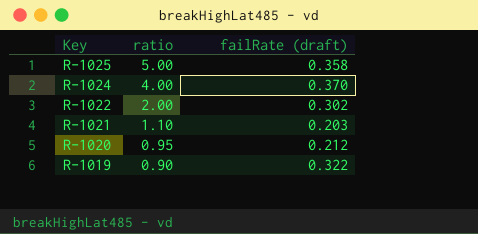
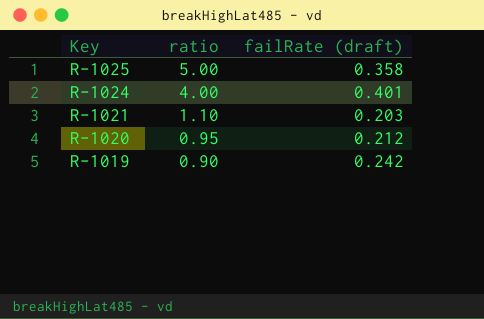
row R-1022: 2.00 | 0.302 -> none
R-1024 | failRate (draft): 0.370 -> 0.401
R-1019 | failRate (draft): 0.322 -> 0.242

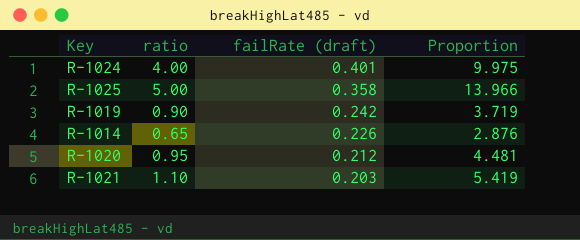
row order: Key descending -> failRate (draft) descending
column Proportion | formula: none -> [ratio] / [failRate (draft)]
row R-1014: none -> 0.65 | 0.226 | 2.876

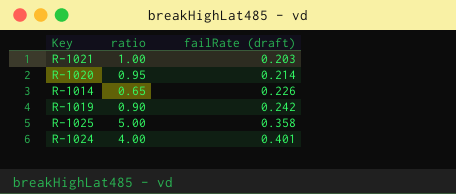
row order: failRate (draft) descending -> failRate (draft) ascending
column Proportion | formula: [ratio] / [failRate (draft)] -> none
R-1021 | ratio: 1.10 -> 1.00
R-1020 | failRate (draft): 0.212 -> 0.214

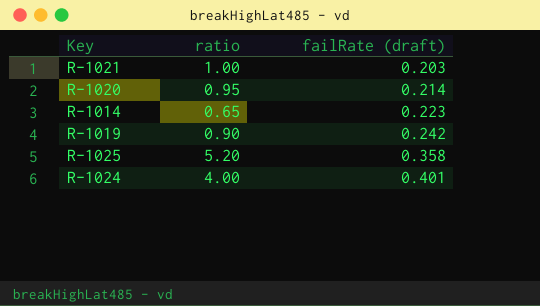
R-1014 | failRate (draft): 0.226 -> 0.223
R-1025 | ratio: 5.00 -> 5.20

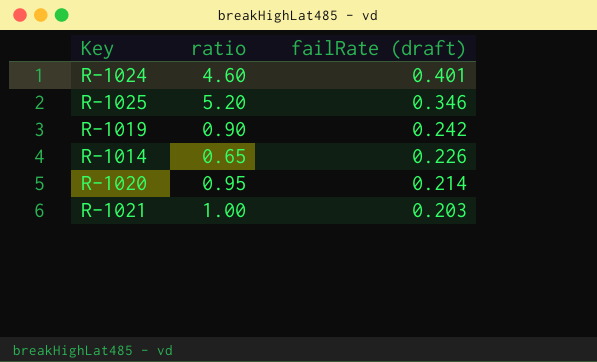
row order: failRate (draft) ascending -> failRate (draft) descending
R-1024 | ratio: 4.00 -> 4.60
R-1025 | failRate (draft): 0.358 -> 0.346
R-1014 | failRate (draft): 0.223 -> 0.226

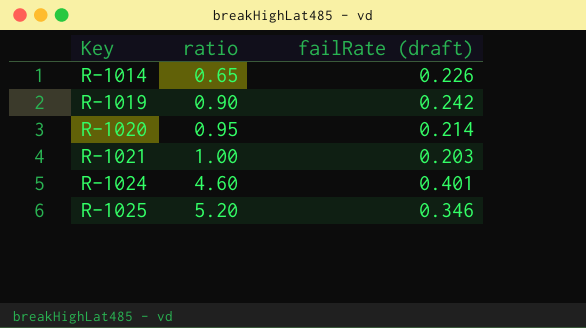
row order: failRate (draft) descending -> Key ascending

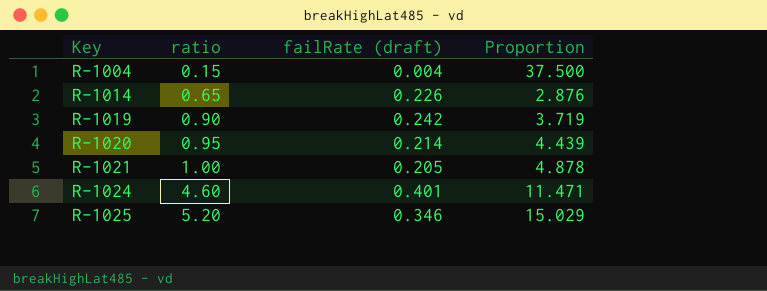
column Proportion | formula: none -> [ratio] / [failRate (draft)]
row R-1004: none -> 0.15 | 0.004 | 37.500
R-1021 | failRate (draft): 0.203 -> 0.205

